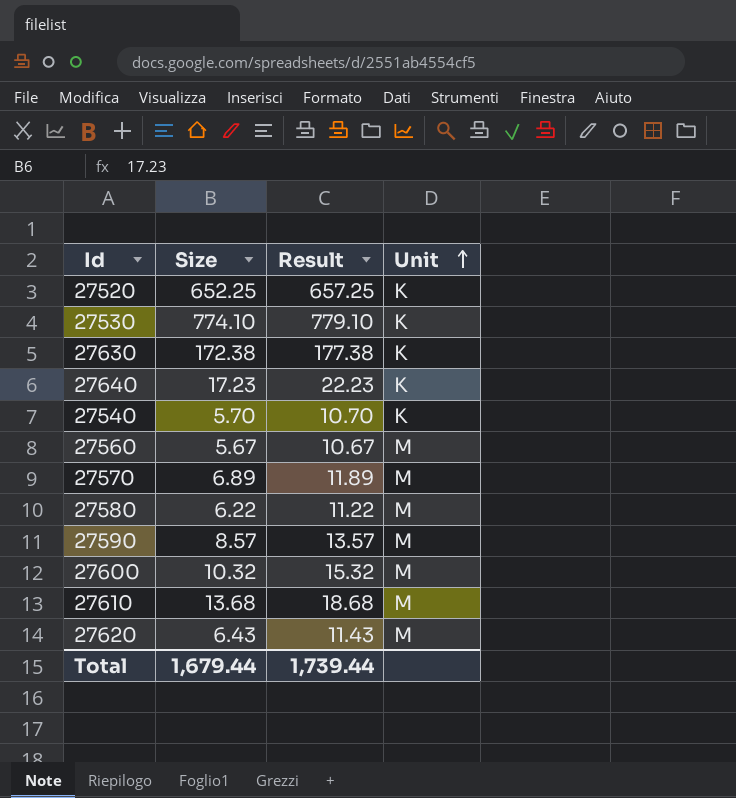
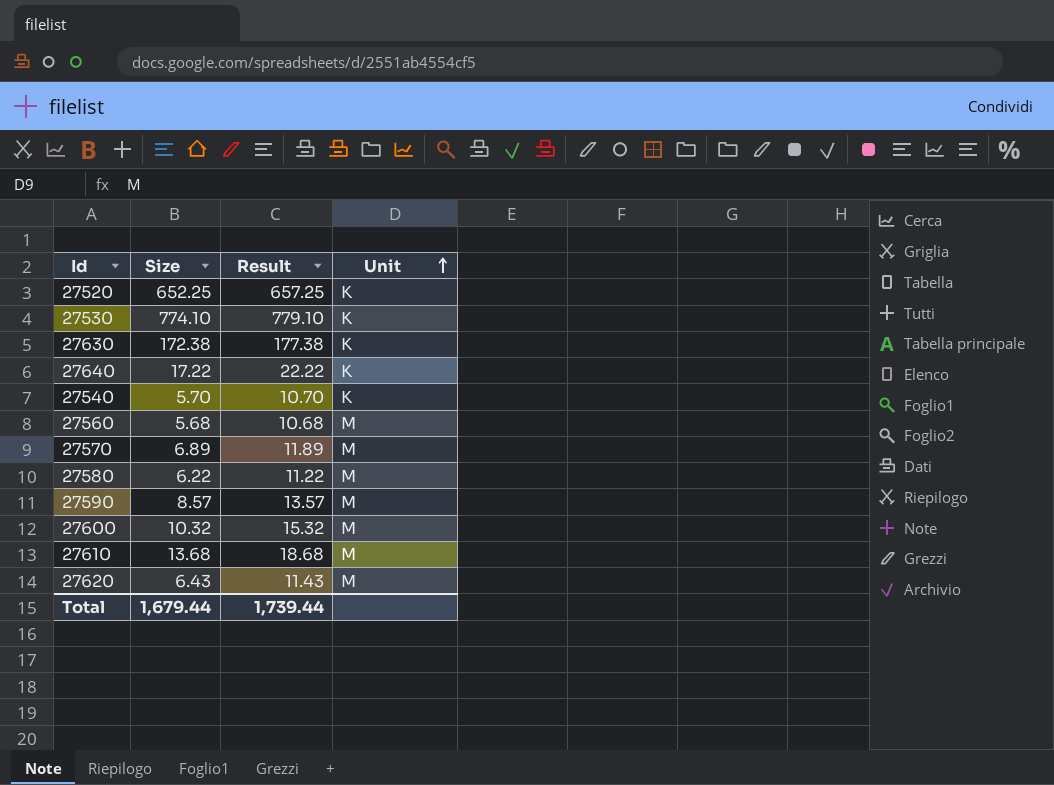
27640 | Size: 17.23 -> 17.22
27640 | Result: 22.23 -> 22.22
27560 | Size: 5.67 -> 5.68
27560 | Result: 10.67 -> 10.68

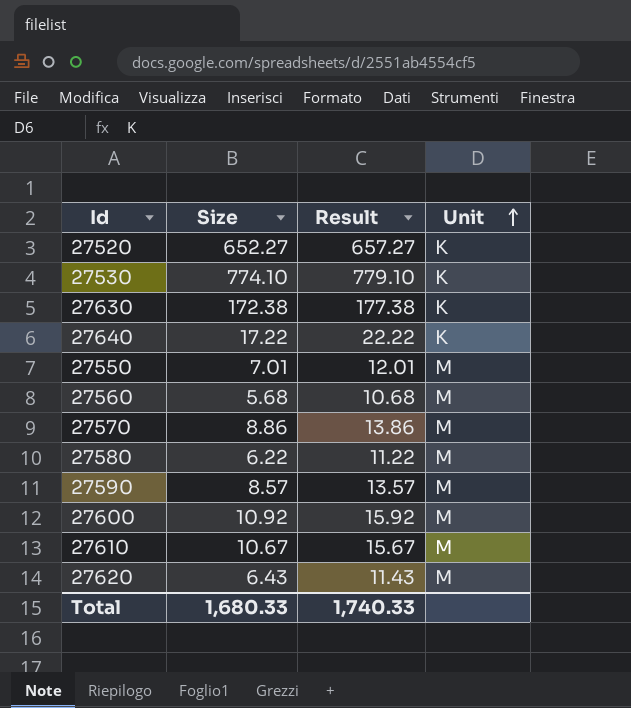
row 27540: 5.70 | 10.70 | K -> none
27520 | Size: 652.25 -> 652.27
27520 | Result: 657.25 -> 657.27
row 27550: none -> 7.01 | 12.01 | M
27570 | Size: 6.89 -> 8.86
27570 | Result: 11.89 -> 13.86
27600 | Size: 10.32 -> 10.92
27600 | Result: 15.32 -> 15.92
27610 | Size: 13.68 -> 10.67
27610 | Result: 18.68 -> 15.67
Total | Size: 1,679.44 -> 1,680.33
Total | Result: 1,739.44 -> 1,740.33

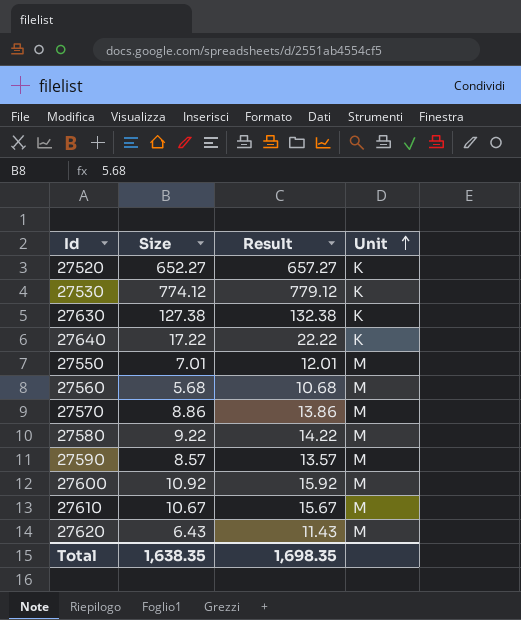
27530 | Size: 774.10 -> 774.12
27530 | Result: 779.10 -> 779.12
27630 | Size: 172.38 -> 127.38
27630 | Result: 177.38 -> 132.38
27580 | Size: 6.22 -> 9.22
27580 | Result: 11.22 -> 14.22
Total | Size: 1,680.33 -> 1,638.35
Total | Result: 1,740.33 -> 1,698.35

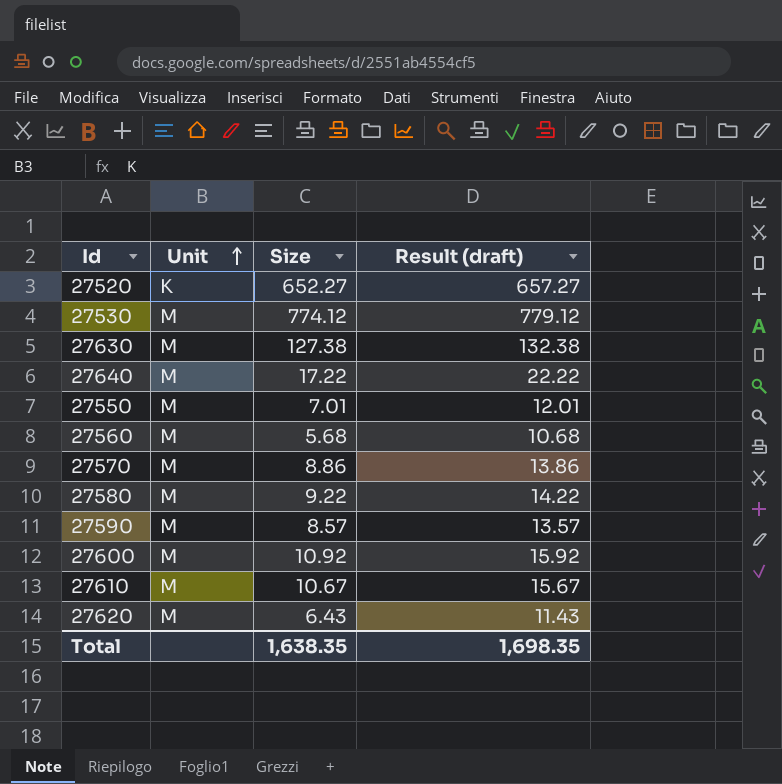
column Unit | position: 4 -> 2
column name: Result -> Result (draft)
27530 | Unit: K -> M
27630 | Unit: K -> M
27640 | Unit: K -> M

